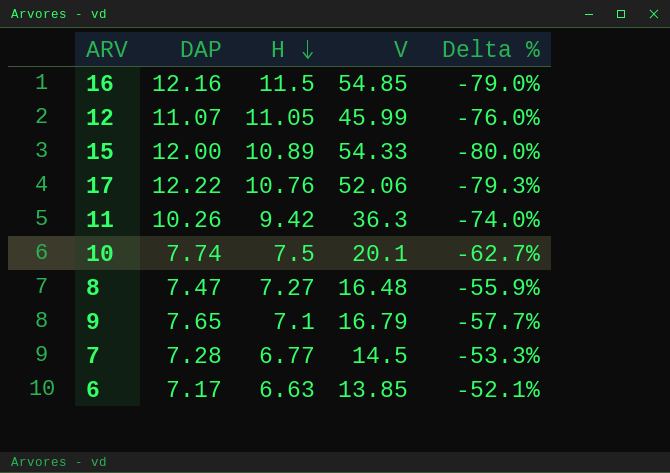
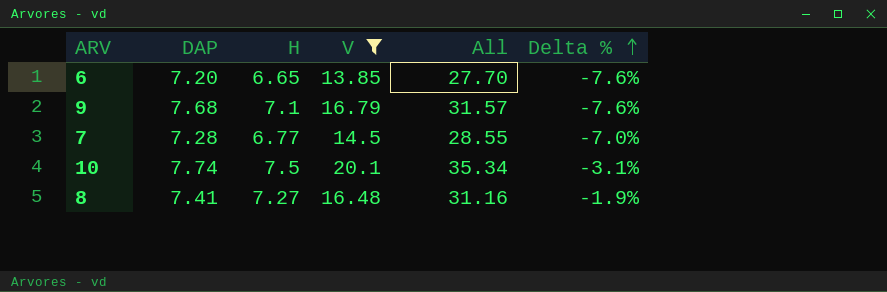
filter: none -> V <= 20.1
row order: H descending -> Delta % ascending
column All | formula: none -> [DAP] + [H] + [V]
column Delta % | formula: ([H] - [V]) / [V] -> ([H] - [DAP]) / [DAP]
6 | DAP: 7.17 -> 7.20
6 | H: 6.63 -> 6.65
9 | DAP: 7.65 -> 7.68
8 | DAP: 7.47 -> 7.41

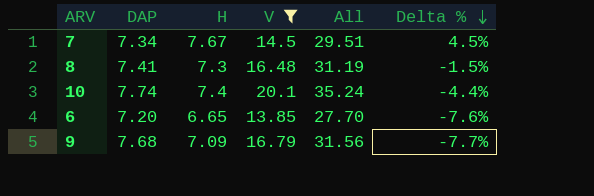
row order: Delta % ascending -> Delta % descending
7 | DAP: 7.28 -> 7.34
7 | H: 6.77 -> 7.67
7 | All: 28.55 -> 29.51
7 | Delta %: -7.0% -> 4.5%
8 | H: 7.27 -> 7.3
8 | All: 31.16 -> 31.19
8 | Delta %: -1.9% -> -1.5%
10 | H: 7.5 -> 7.4
10 | All: 35.34 -> 35.24
10 | Delta %: -3.1% -> -4.4%
9 | H: 7.1 -> 7.09
9 | All: 31.57 -> 31.56
9 | Delta %: -7.6% -> -7.7%

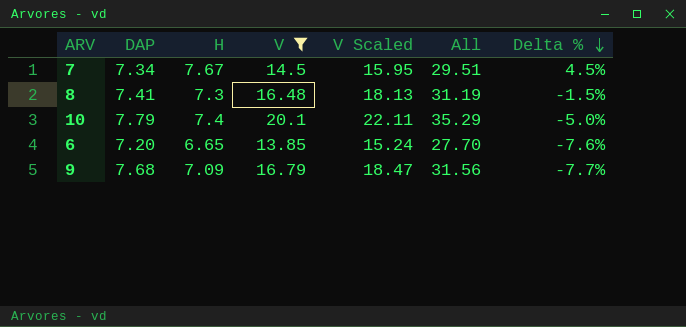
column V Scaled | formula: none -> [V] * 1.1
10 | DAP: 7.74 -> 7.79
10 | All: 35.24 -> 35.29
10 | Delta %: -4.4% -> -5.0%

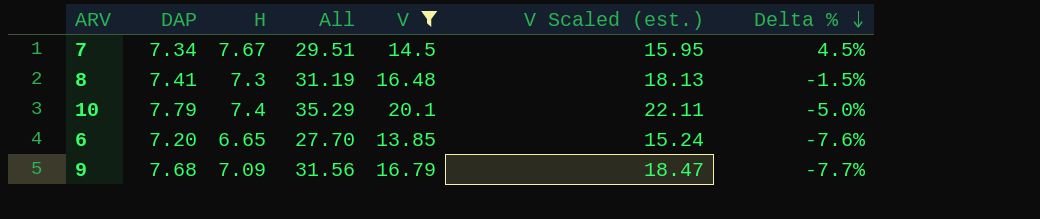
column All | position: 6 -> 4
column name: V Scaled -> V Scaled (est.)

